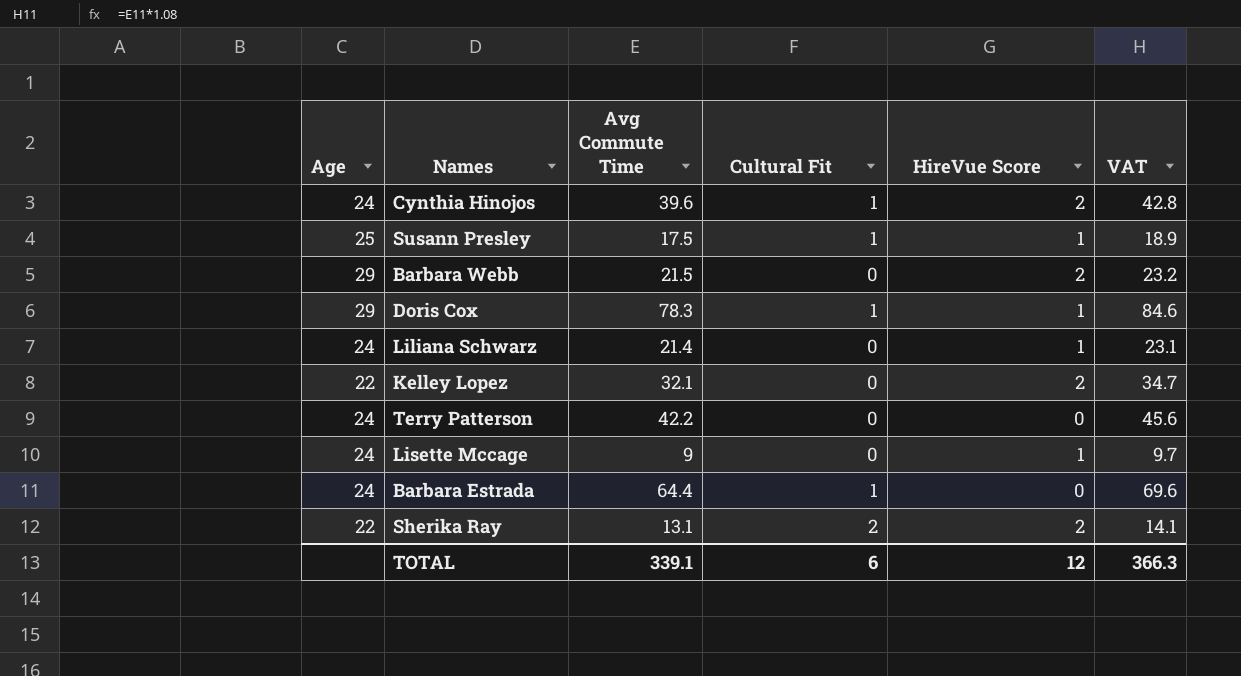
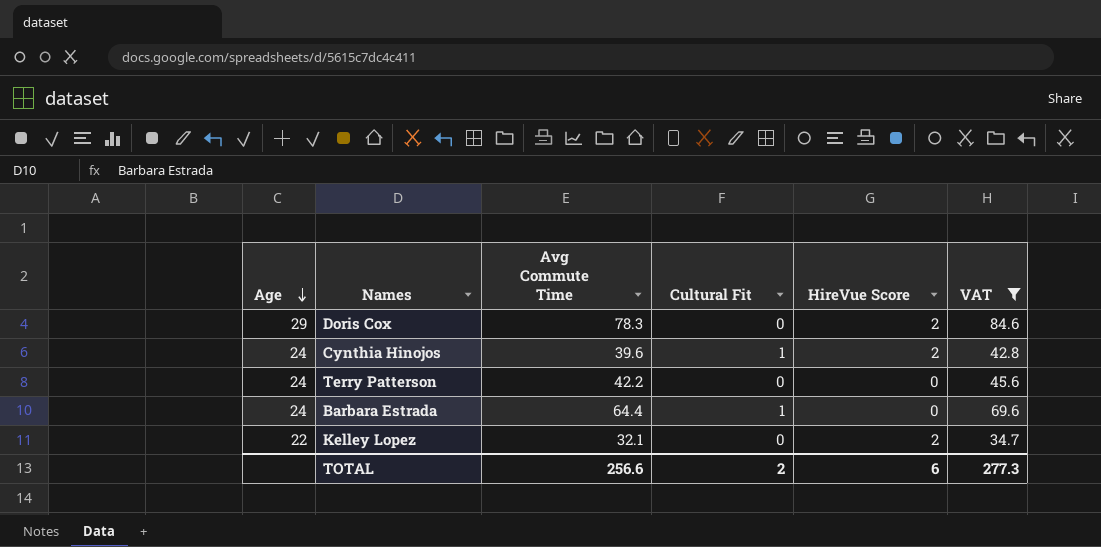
filter: none -> VAT >= 34.7
row order: none -> Age descending
Doris Cox | Cultural Fit: 1 -> 0
Doris Cox | HireVue Score: 1 -> 2
TOTAL | Avg Commute Time: 339.1 -> 256.6
TOTAL | Cultural Fit: 6 -> 2
TOTAL | HireVue Score: 12 -> 6
TOTAL | VAT: 366.3 -> 277.3

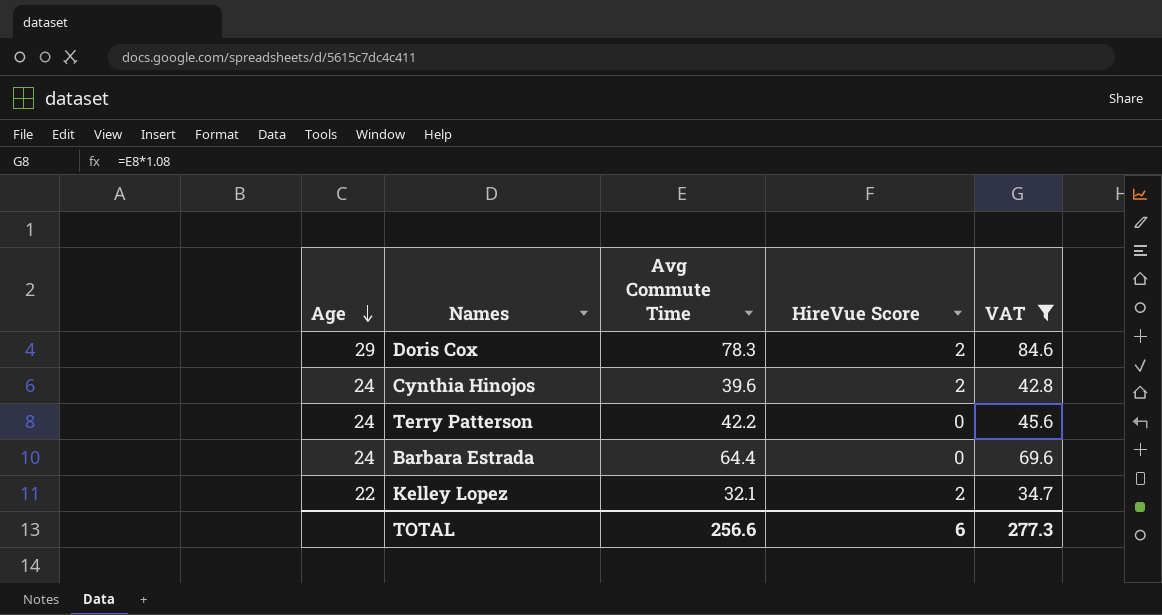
column Cultural Fit | position: 4 -> none

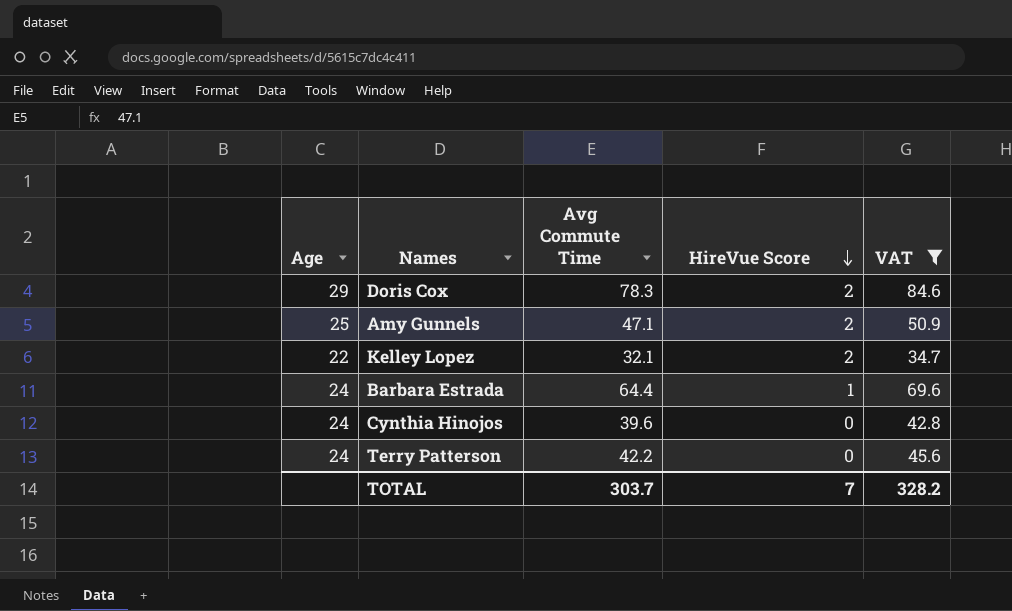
row order: Age descending -> HireVue Score descending
row Amy Gunnels: none -> 25 | 47.1 | 2 | 50.9
Barbara Estrada | HireVue Score: 0 -> 1
Cynthia Hinojos | HireVue Score: 2 -> 0
TOTAL | Avg Commute Time: 256.6 -> 303.7
TOTAL | HireVue Score: 6 -> 7
TOTAL | VAT: 277.3 -> 328.2

